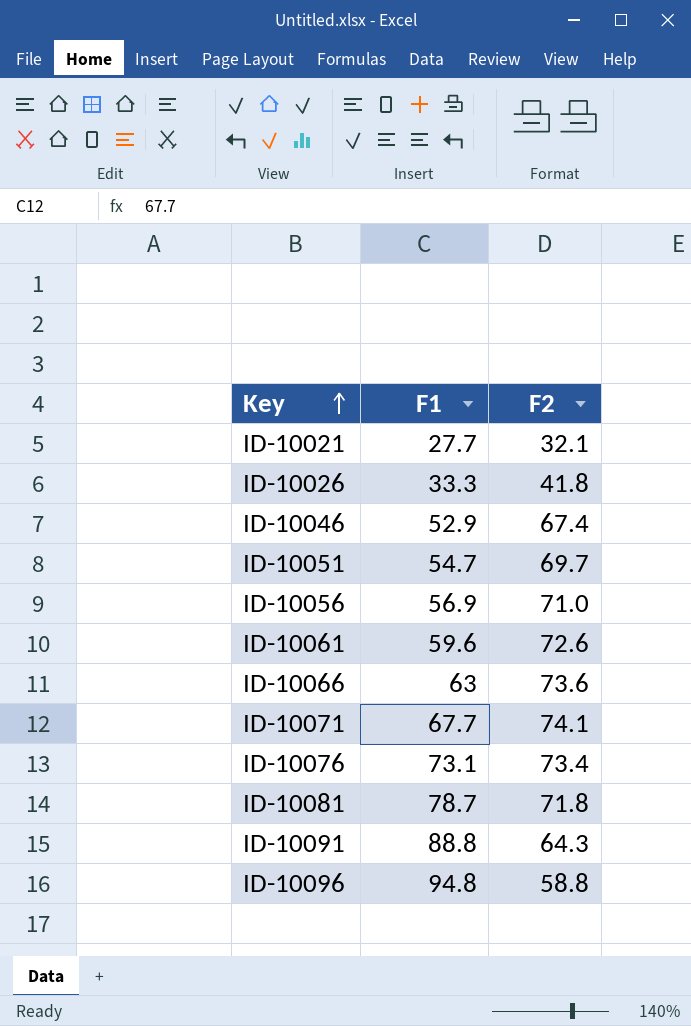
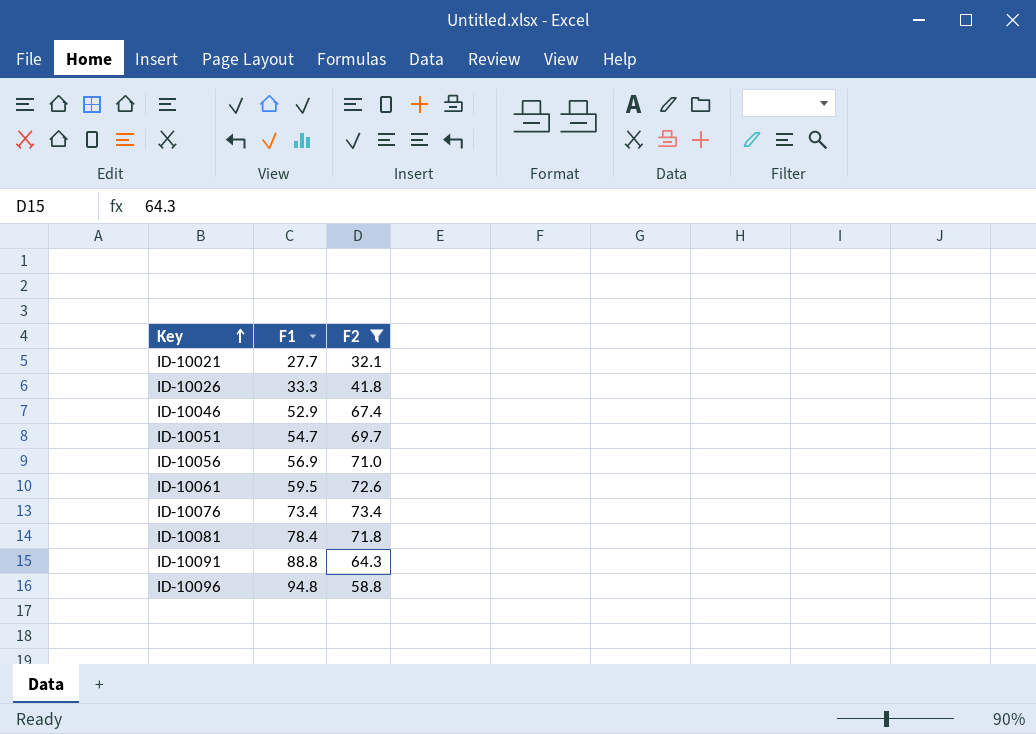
filter: none -> F2 <= 73.4
ID-10061 | F1: 59.6 -> 59.5
ID-10076 | F1: 73.1 -> 73.4
ID-10081 | F1: 78.7 -> 78.4

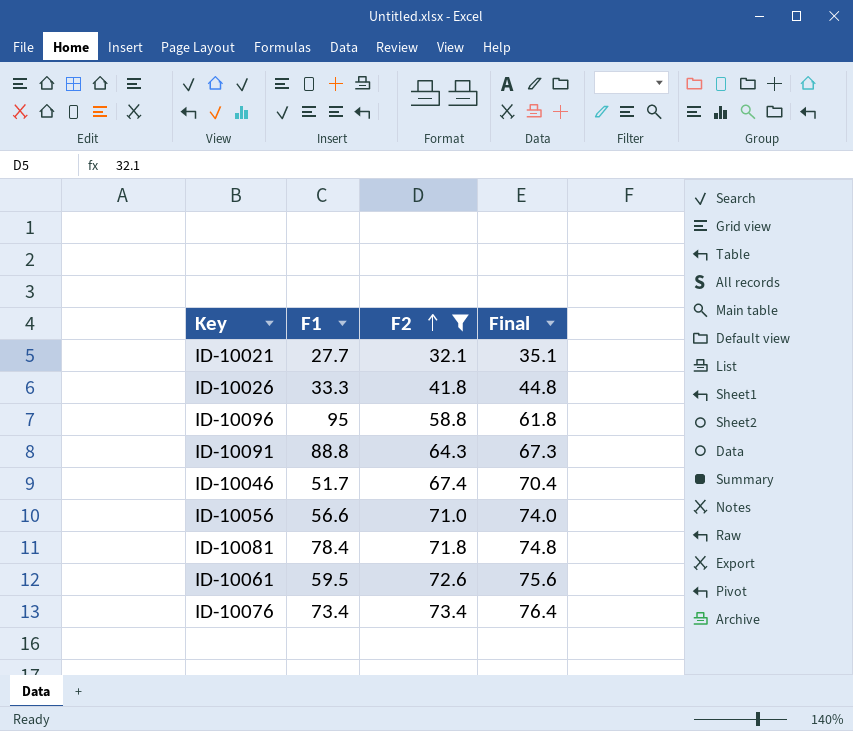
row order: Key ascending -> F2 ascending
column Final | formula: none -> [F2] + 3
row ID-10051: 54.7 | 69.7 -> none
ID-10096 | F1: 94.8 -> 95
ID-10046 | F1: 52.9 -> 51.7
ID-10056 | F1: 56.9 -> 56.6

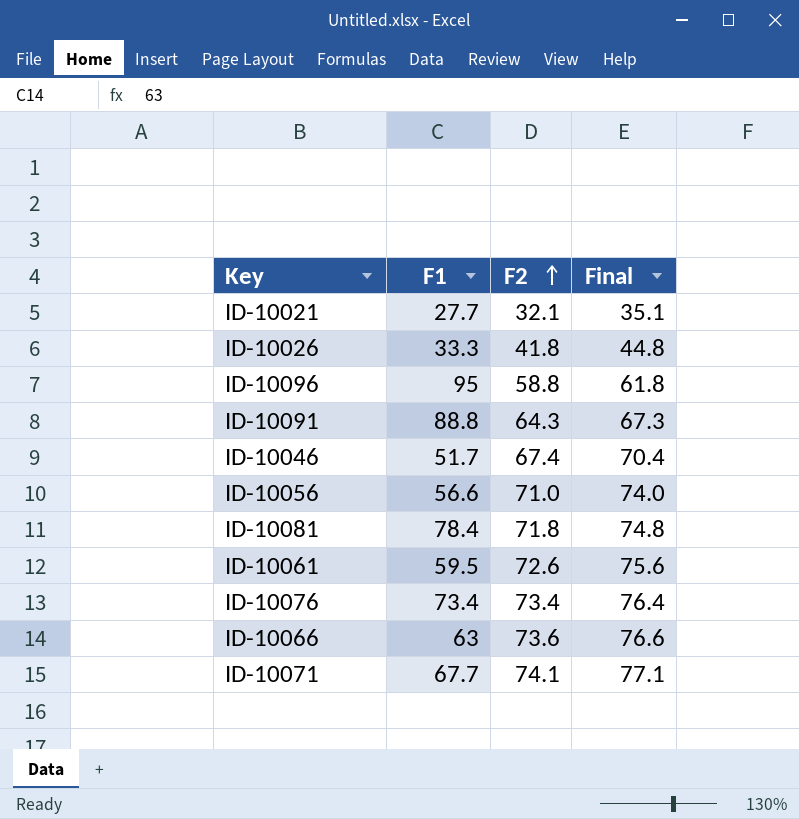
filter: F2 <= 73.4 -> none

